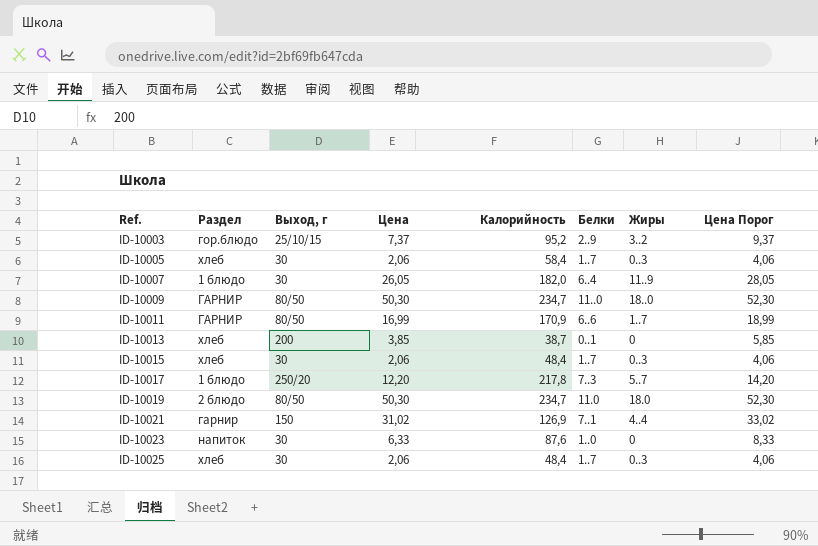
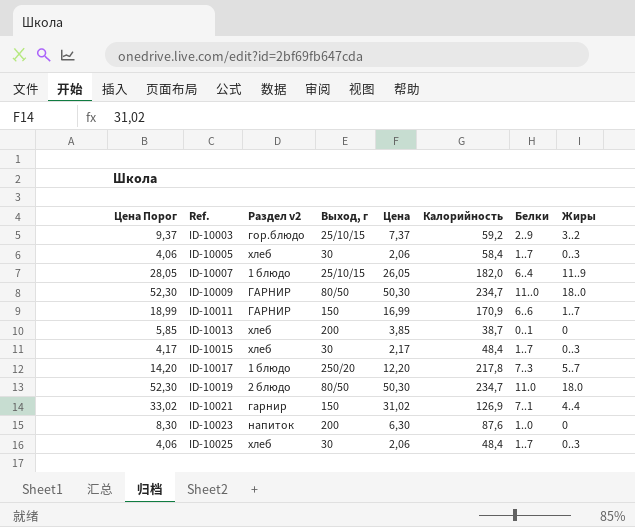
column Цена Порог | position: 8 -> 1
column name: Раздел -> Раздел v2
ID-10003 | Калорийность: 95,2 -> 59,2
ID-10007 | Выход, г: 30 -> 25/10/15
ID-10011 | Выход, г: 80/50 -> 150
ID-10015 | Цена Порог: 4,06 -> 4,17
ID-10015 | Цена: 2,06 -> 2,17
ID-10023 | Цена Порог: 8,33 -> 8,30
ID-10023 | Выход, г: 30 -> 200
ID-10023 | Цена: 6,33 -> 6,30

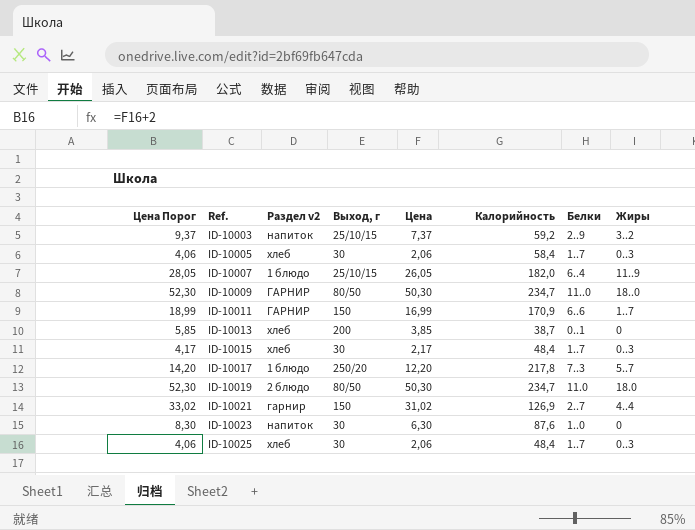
ID-10003 | Раздел v2: гор.блюдо -> напиток
ID-10021 | Белки: 7..1 -> 2..7
ID-10023 | Выход, г: 200 -> 30

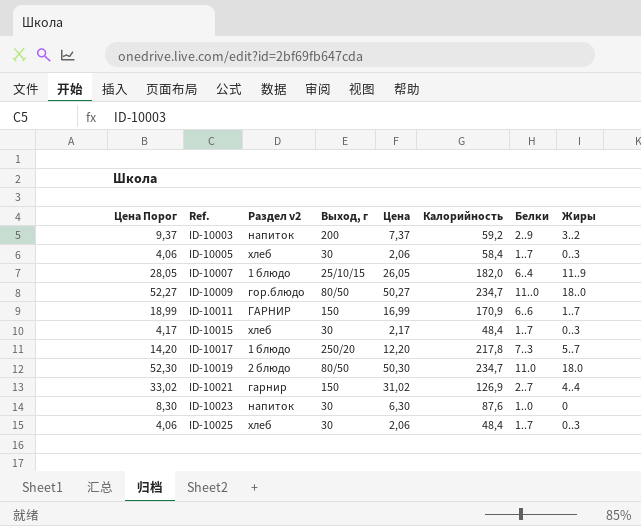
row ID-10013: 5,85 | хлеб | 200 | 3,85 | 38,7 | 0..1 | 0 -> none
ID-10003 | Выход, г: 25/10/15 -> 200
ID-10009 | Цена Порог: 52,30 -> 52,27
ID-10009 | Раздел v2: ГАРНИР -> гор.блюдо
ID-10009 | Цена: 50,30 -> 50,27

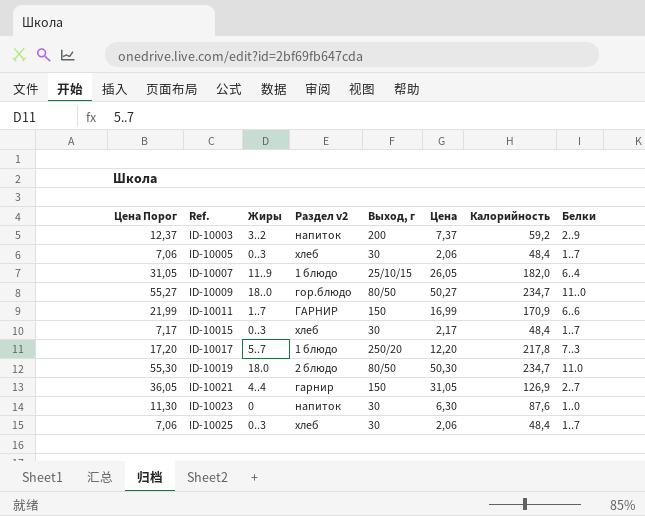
column Цена Порог | formula: [Цена] + 2 -> [Цена] + 5
column Жиры | position: 8 -> 3
ID-10005 | Калорийность: 58,4 -> 48,4
ID-10021 | Цена: 31,02 -> 31,05

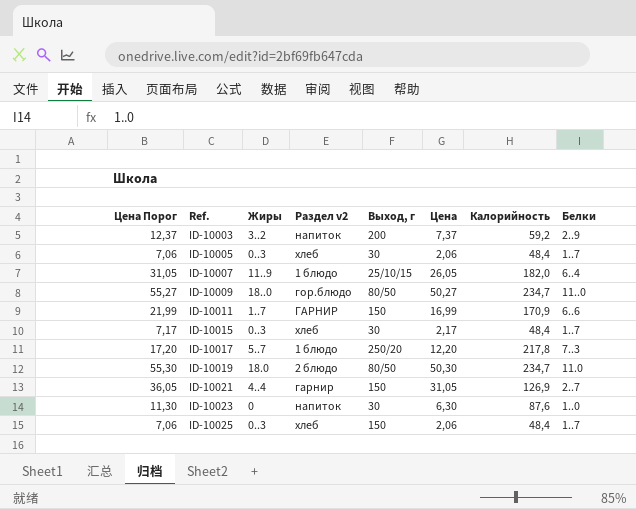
ID-10025 | Выход, г: 30 -> 150

